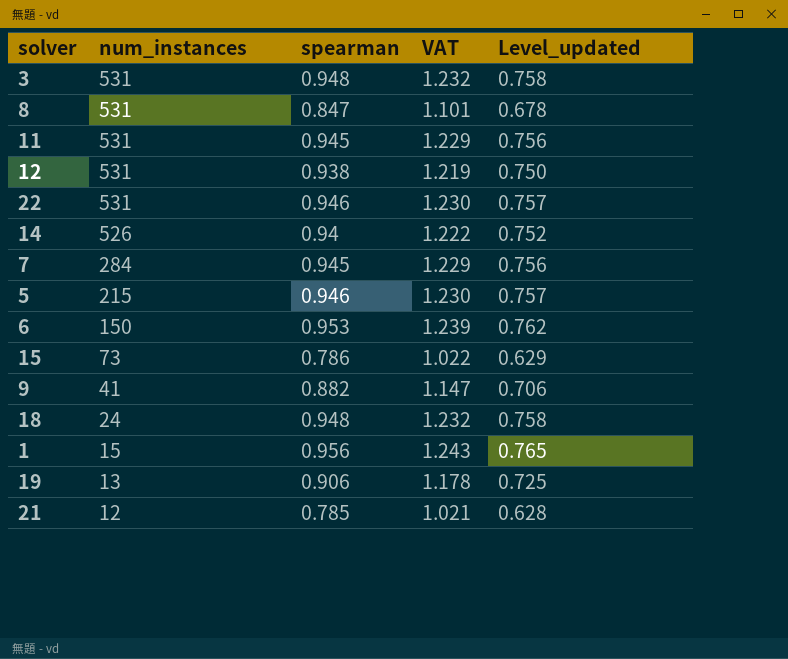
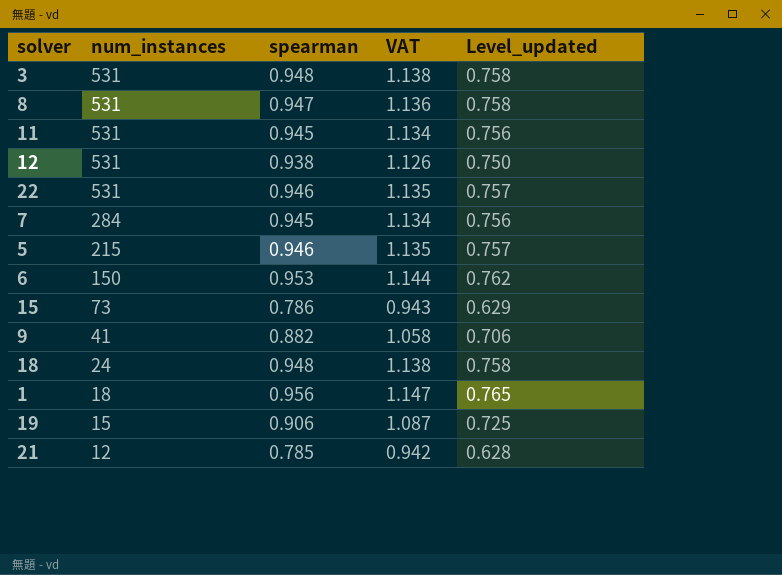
column VAT | formula: [spearman] * 1.3 -> [spearman] * 1.2
row 14: 526 | 0.94 | 1.222 | 0.752 -> none
8 | spearman: 0.847 -> 0.947
8 | Level_updated: 0.678 -> 0.758
1 | num_instances: 15 -> 18
19 | num_instances: 13 -> 15

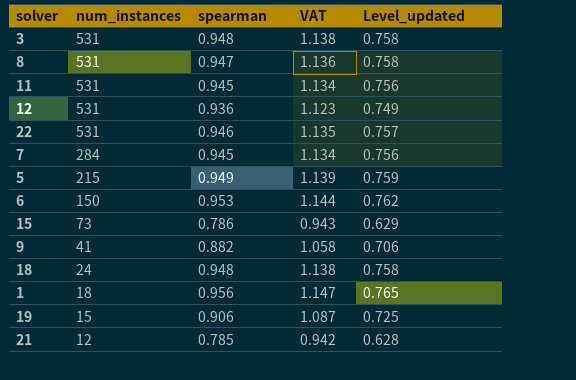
12 | spearman: 0.938 -> 0.936
12 | VAT: 1.126 -> 1.123
12 | Level_updated: 0.750 -> 0.749
5 | spearman: 0.946 -> 0.949
5 | VAT: 1.135 -> 1.139
5 | Level_updated: 0.757 -> 0.759

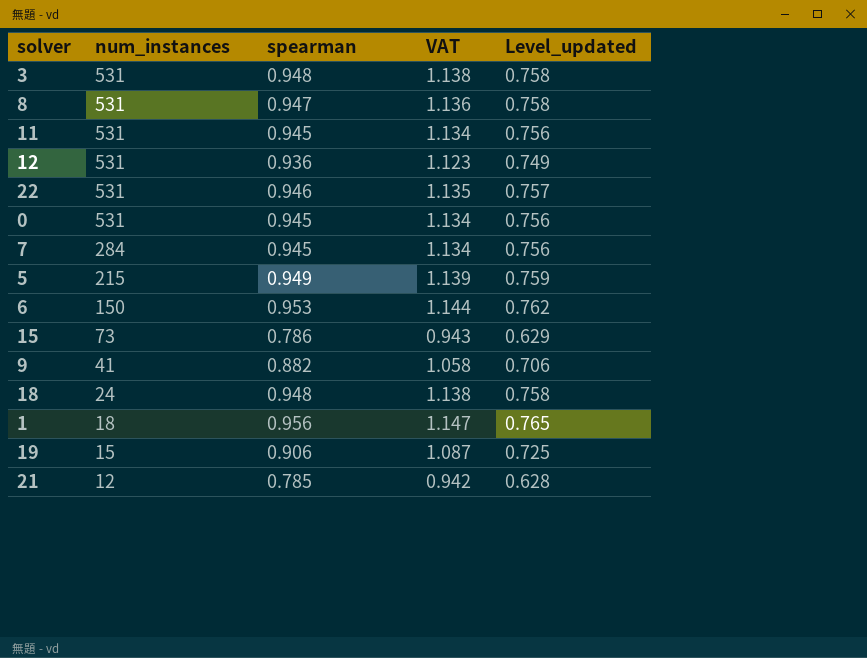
row 0: none -> 531 | 0.945 | 1.134 | 0.756

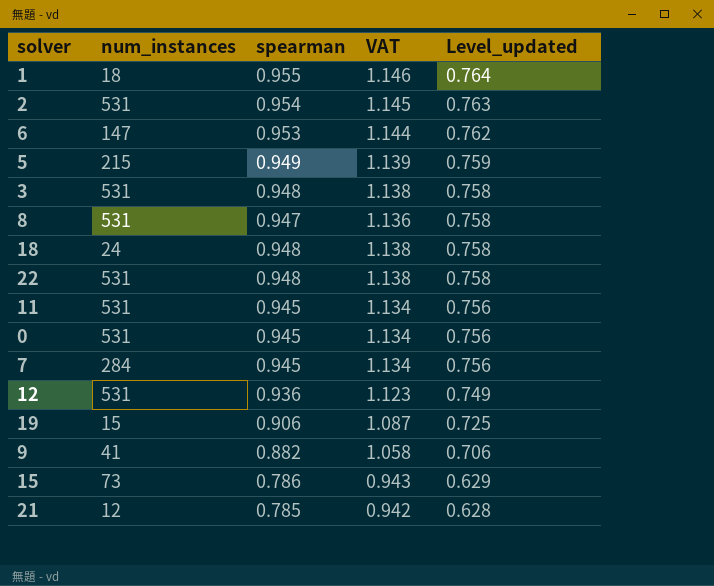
row order: num_instances descending -> Level_updated descending
1 | spearman: 0.956 -> 0.955
1 | VAT: 1.147 -> 1.146
1 | Level_updated: 0.765 -> 0.764
row 2: none -> 531 | 0.954 | 1.145 | 0.763
6 | num_instances: 150 -> 147
22 | spearman: 0.946 -> 0.948
22 | VAT: 1.135 -> 1.138
22 | Level_updated: 0.757 -> 0.758

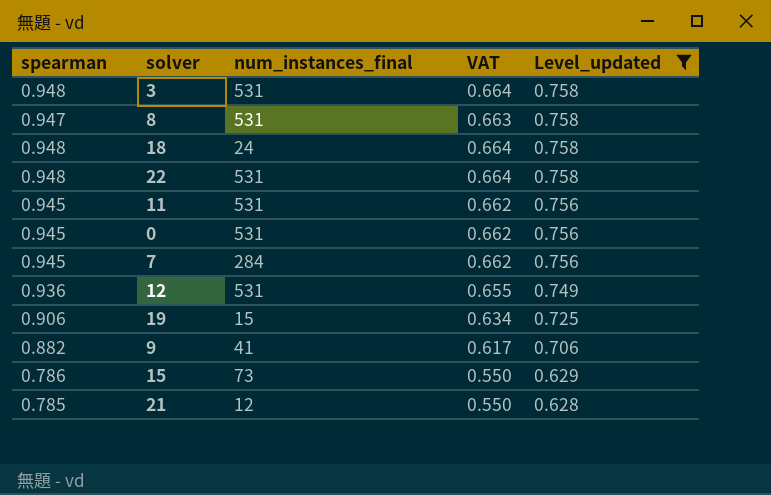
filter: none -> Level_updated <= 0.758
column spearman | position: 3 -> 1
column name: num_instances -> num_instances_final
column VAT | formula: [spearman] * 1.2 -> [spearman] * 0.7

